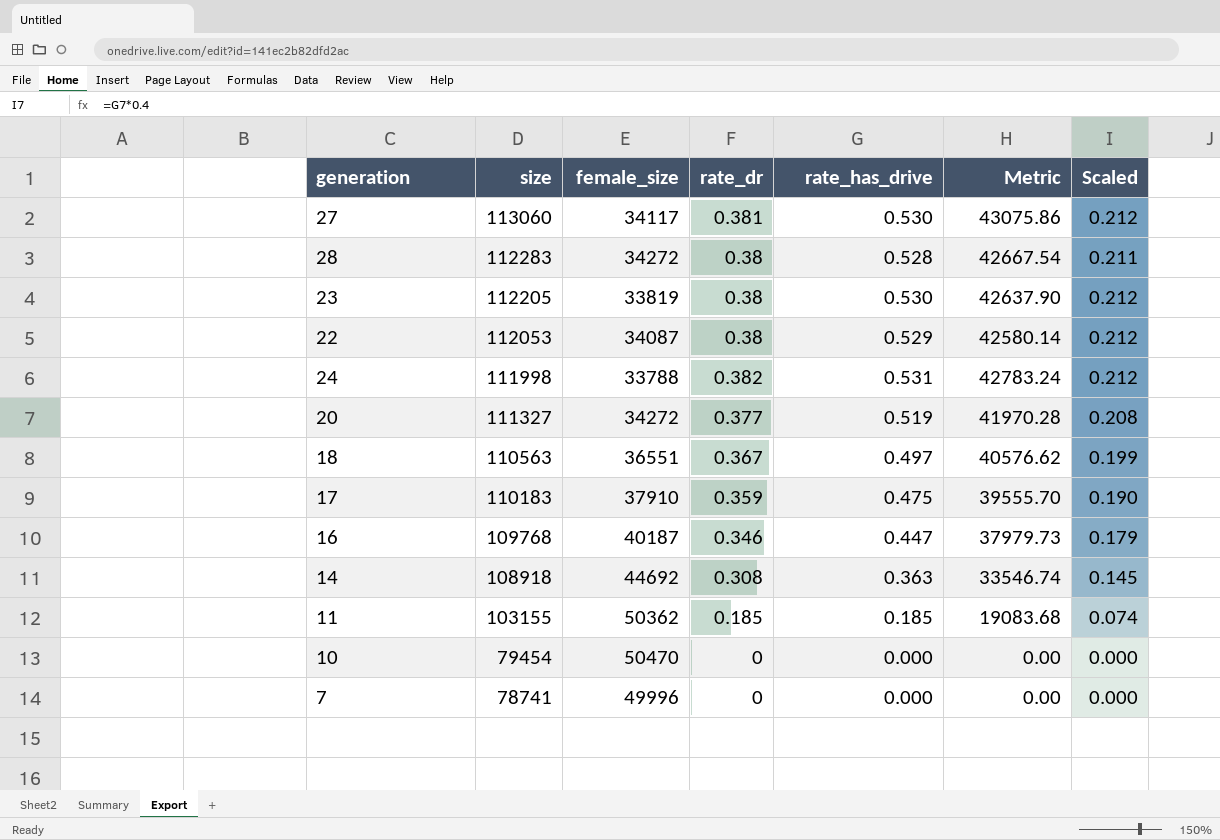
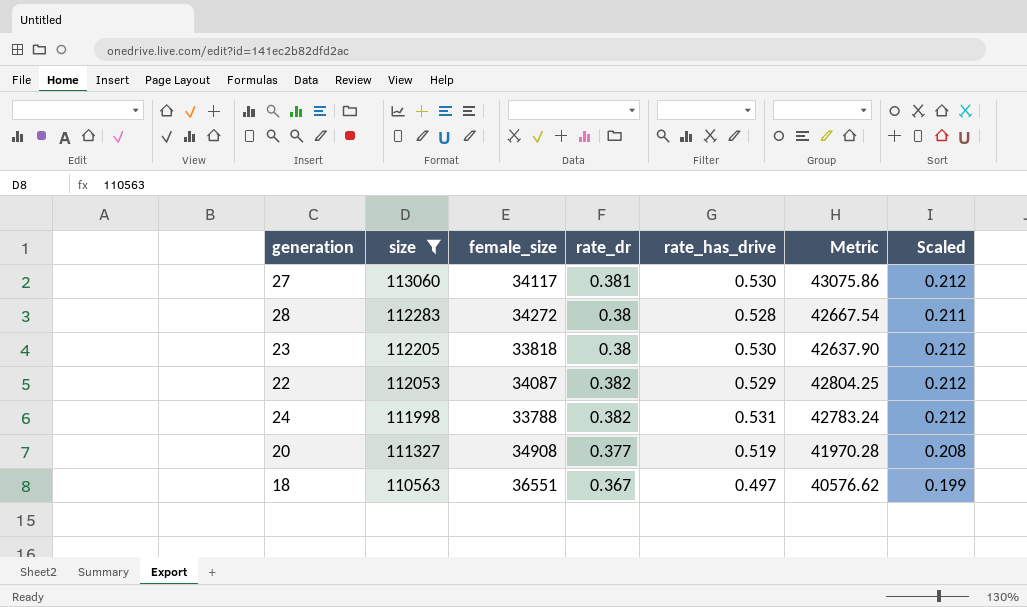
filter: none -> size >= 110563
23 | female_size: 33819 -> 33818
22 | rate_dr: 0.38 -> 0.382
22 | Metric: 42580.14 -> 42804.25
20 | female_size: 34272 -> 34908

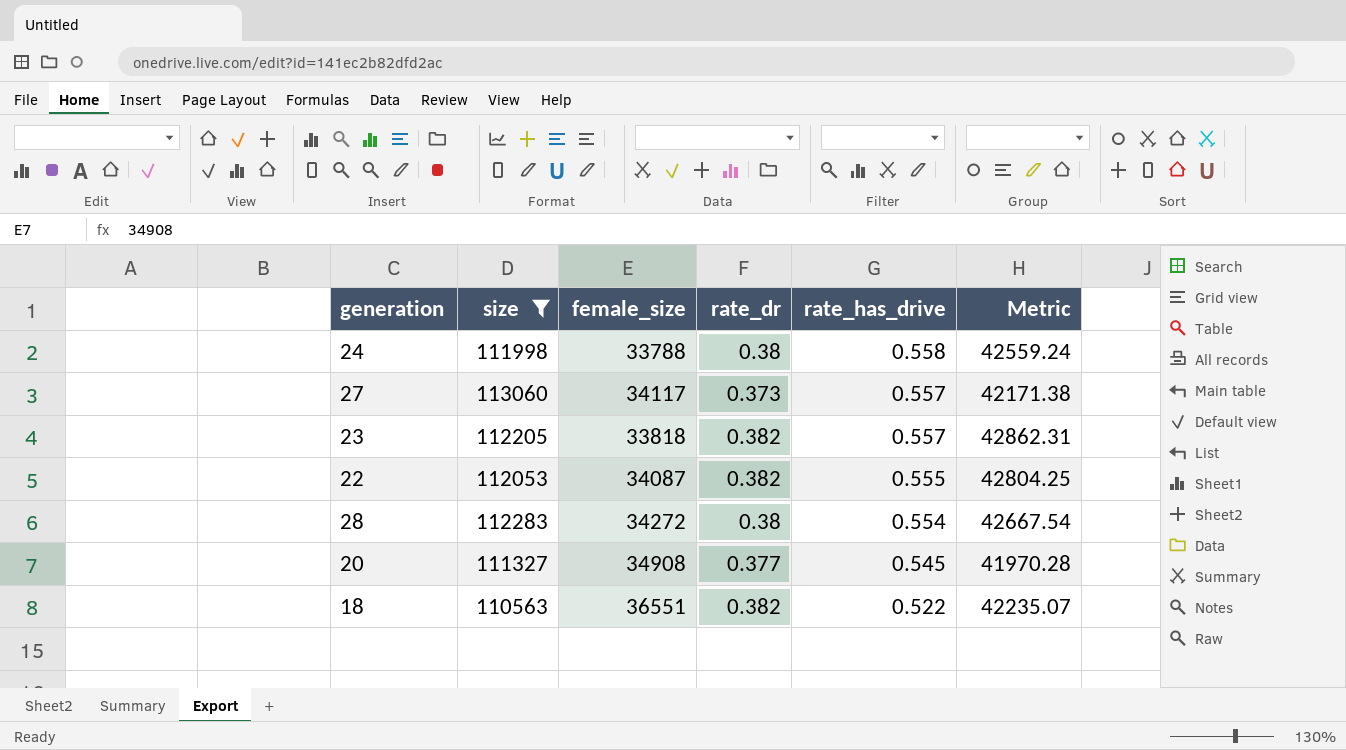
row order: size descending -> rate_has_drive descending
column Scaled | formula: [rate_has_drive] * 0.4 -> none
24 | rate_dr: 0.382 -> 0.38
24 | rate_has_drive: 0.531 -> 0.558
24 | Metric: 42783.24 -> 42559.24
27 | rate_dr: 0.381 -> 0.373
27 | rate_has_drive: 0.530 -> 0.557
27 | Metric: 43075.86 -> 42171.38
23 | rate_dr: 0.38 -> 0.382
23 | rate_has_drive: 0.530 -> 0.557
23 | Metric: 42637.90 -> 42862.31
22 | rate_has_drive: 0.529 -> 0.555
28 | rate_has_drive: 0.528 -> 0.554
20 | rate_has_drive: 0.519 -> 0.545
18 | rate_dr: 0.367 -> 0.382
18 | rate_has_drive: 0.497 -> 0.522
18 | Metric: 40576.62 -> 42235.07

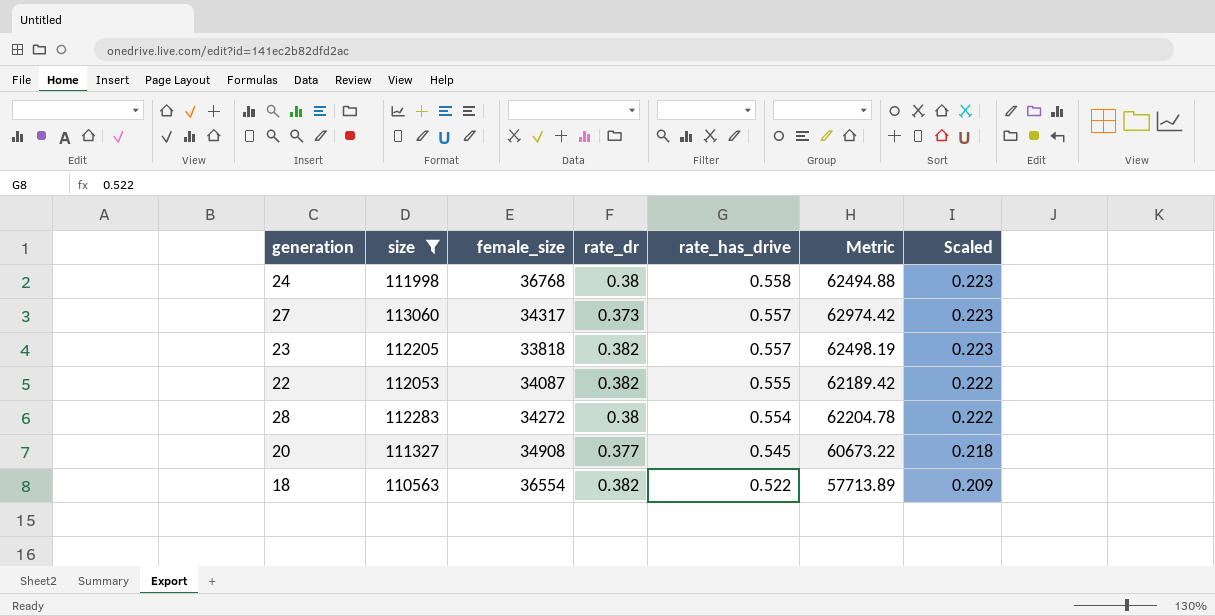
column Metric | formula: [size] * [rate_dr] -> [size] * [rate_has_drive]
column Scaled | formula: none -> [rate_has_drive] * 0.4
24 | female_size: 33788 -> 36768
27 | female_size: 34117 -> 34317
18 | female_size: 36551 -> 36554

